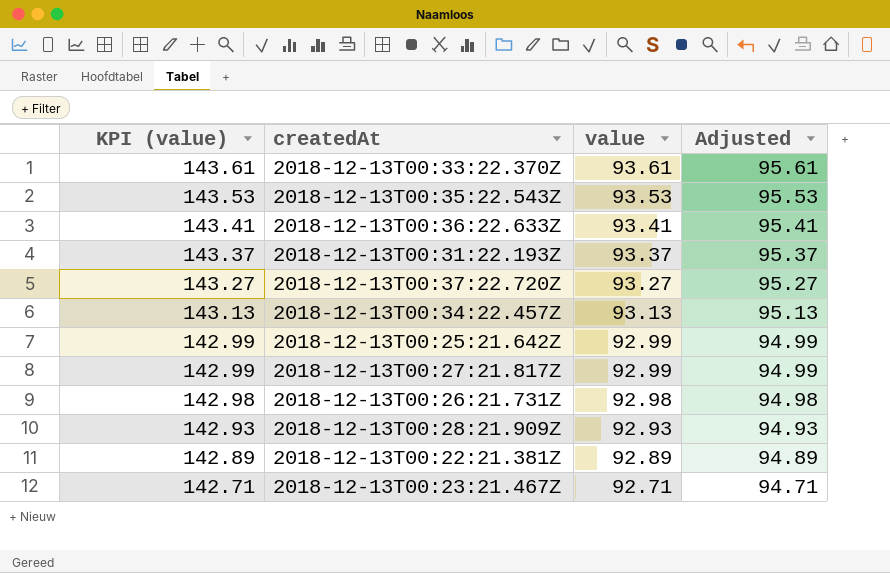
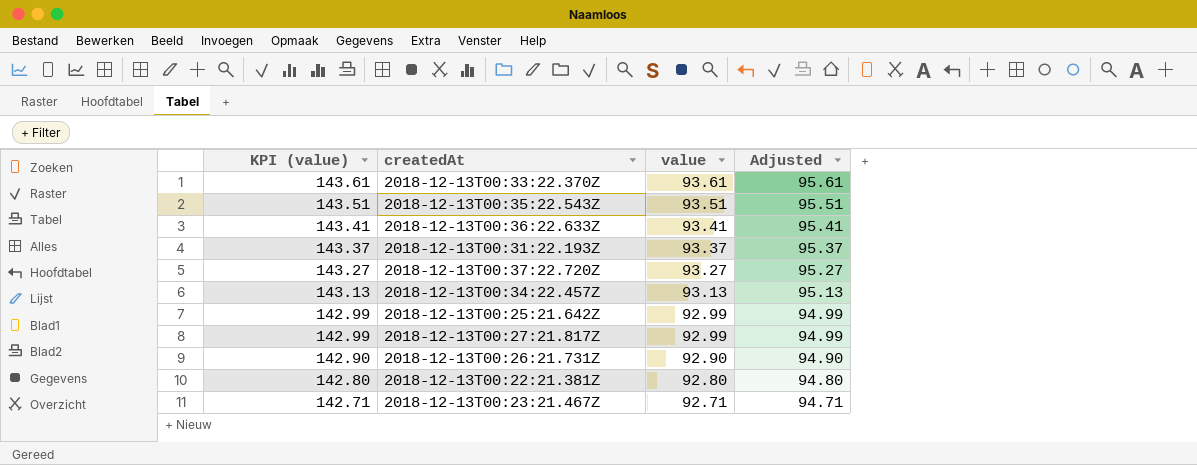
row 2018-12-13T00:28:21.909Z: 142.93 | 92.93 | 94.93 -> none
2018-12-13T00:35:22.543Z | KPI (value): 143.53 -> 143.51
2018-12-13T00:35:22.543Z | value: 93.53 -> 93.51
2018-12-13T00:35:22.543Z | Adjusted: 95.53 -> 95.51
2018-12-13T00:26:21.731Z | KPI (value): 142.98 -> 142.90
2018-12-13T00:26:21.731Z | value: 92.98 -> 92.90
2018-12-13T00:26:21.731Z | Adjusted: 94.98 -> 94.90
2018-12-13T00:22:21.381Z | KPI (value): 142.89 -> 142.80
2018-12-13T00:22:21.381Z | value: 92.89 -> 92.80
2018-12-13T00:22:21.381Z | Adjusted: 94.89 -> 94.80

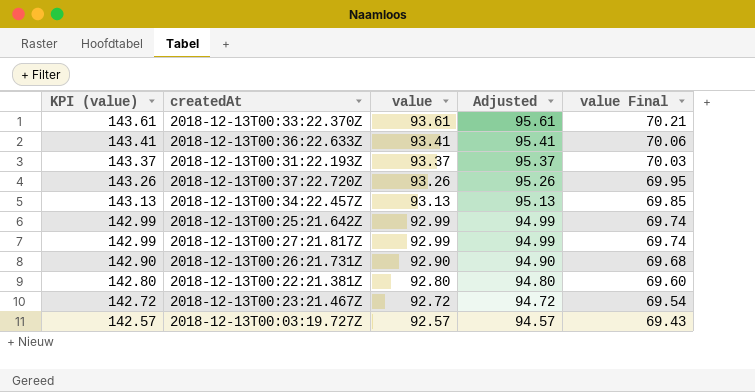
column value Final | formula: none -> [value] * 0.75
row 2018-12-13T00:35:22.543Z: 143.51 | 93.51 | 95.51 -> none
2018-12-13T00:37:22.720Z | KPI (value): 143.27 -> 143.26
2018-12-13T00:37:22.720Z | value: 93.27 -> 93.26
2018-12-13T00:37:22.720Z | Adjusted: 95.27 -> 95.26
2018-12-13T00:23:21.467Z | KPI (value): 142.71 -> 142.72
2018-12-13T00:23:21.467Z | value: 92.71 -> 92.72
2018-12-13T00:23:21.467Z | Adjusted: 94.71 -> 94.72
row 2018-12-13T00:03:19.727Z: none -> 142.57 | 92.57 | 94.57 | 69.43

